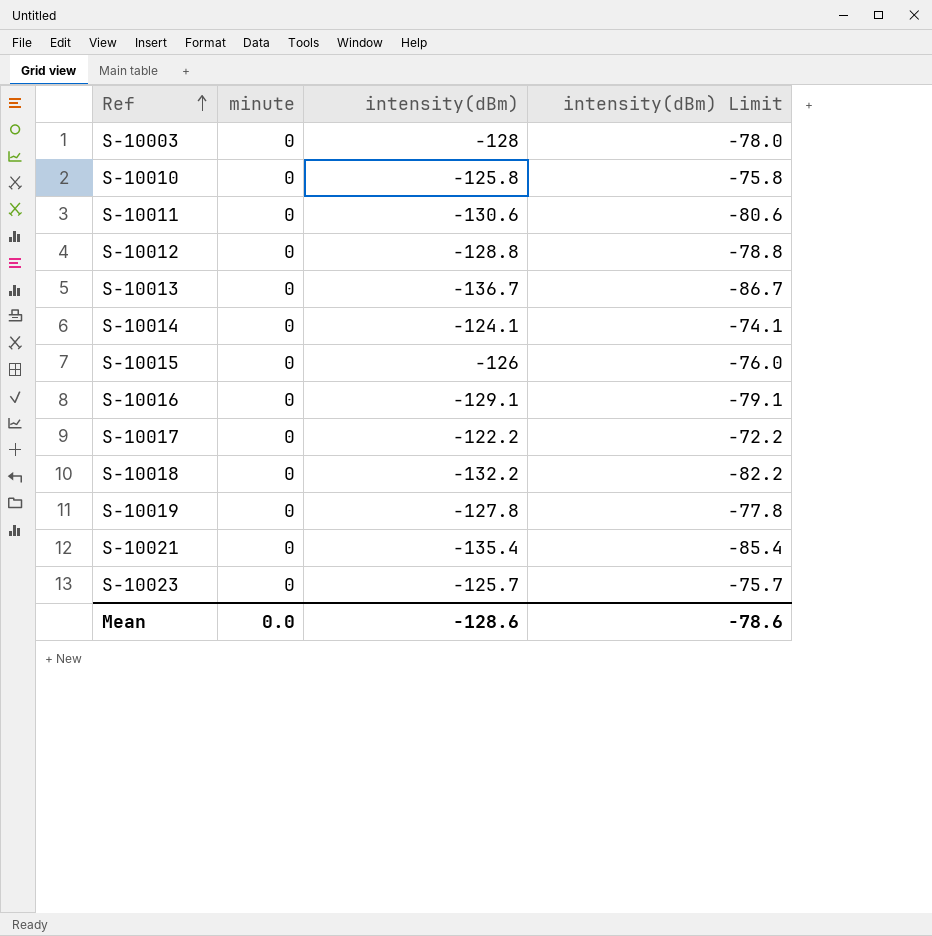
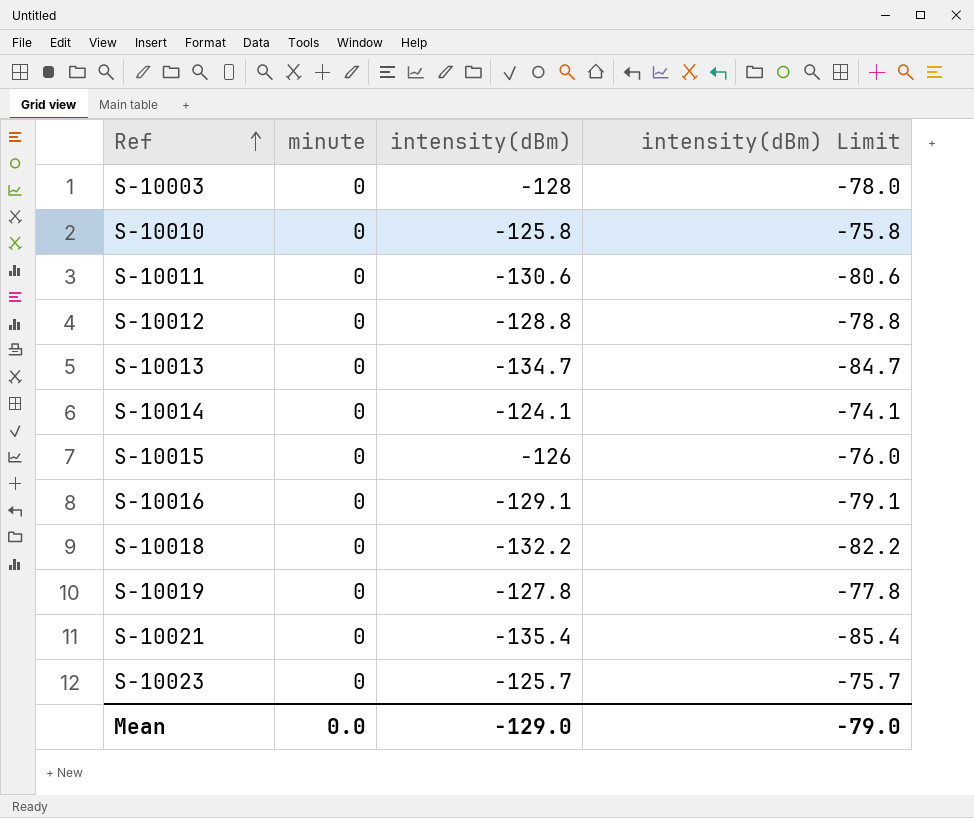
row S-10017: 0 | -122.2 | -72.2 -> none
S-10013 | intensity(dBm): -136.7 -> -134.7
S-10013 | intensity(dBm) Limit: -86.7 -> -84.7
Mean | intensity(dBm): -128.6 -> -129.0
Mean | intensity(dBm) Limit: -78.6 -> -79.0

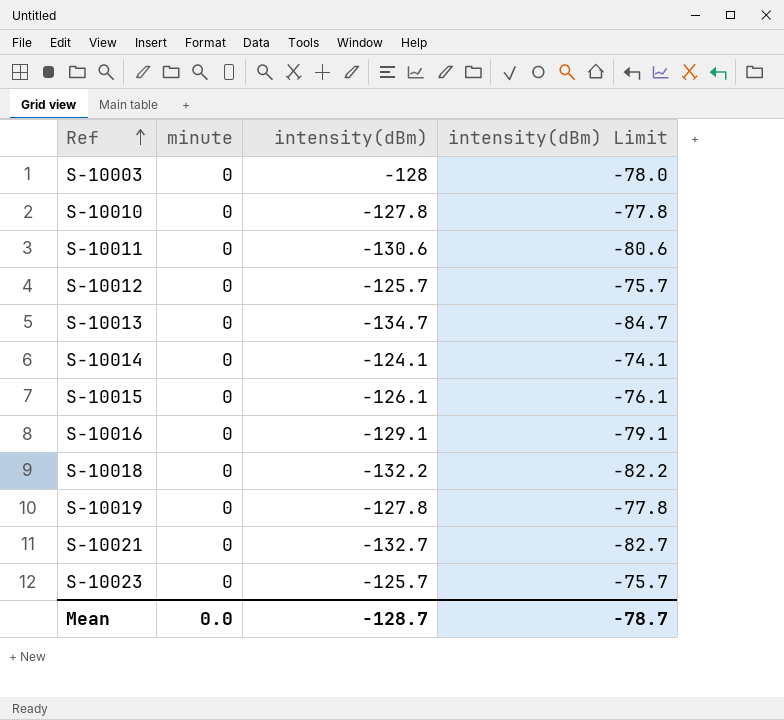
S-10010 | intensity(dBm): -125.8 -> -127.8
S-10010 | intensity(dBm) Limit: -75.8 -> -77.8
S-10012 | intensity(dBm): -128.8 -> -125.7
S-10012 | intensity(dBm) Limit: -78.8 -> -75.7
S-10015 | intensity(dBm): -126 -> -126.1
S-10015 | intensity(dBm) Limit: -76.0 -> -76.1
S-10021 | intensity(dBm): -135.4 -> -132.7
S-10021 | intensity(dBm) Limit: -85.4 -> -82.7
Mean | intensity(dBm): -129.0 -> -128.7
Mean | intensity(dBm) Limit: -79.0 -> -78.7

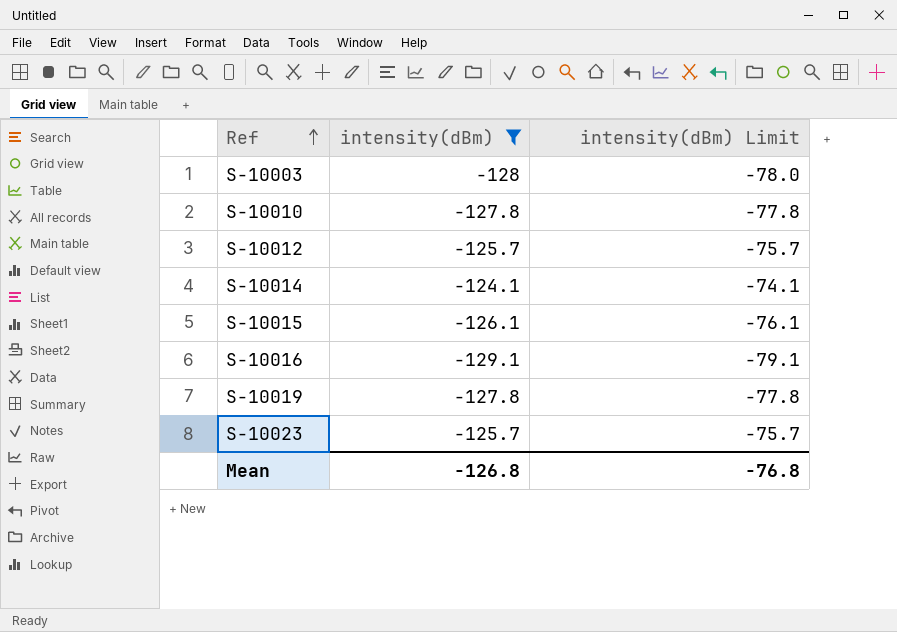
filter: none -> intensity(dBm) >= -129.1
column minute | position: 2 -> none
Mean | intensity(dBm): -128.7 -> -126.8
Mean | intensity(dBm) Limit: -78.7 -> -76.8

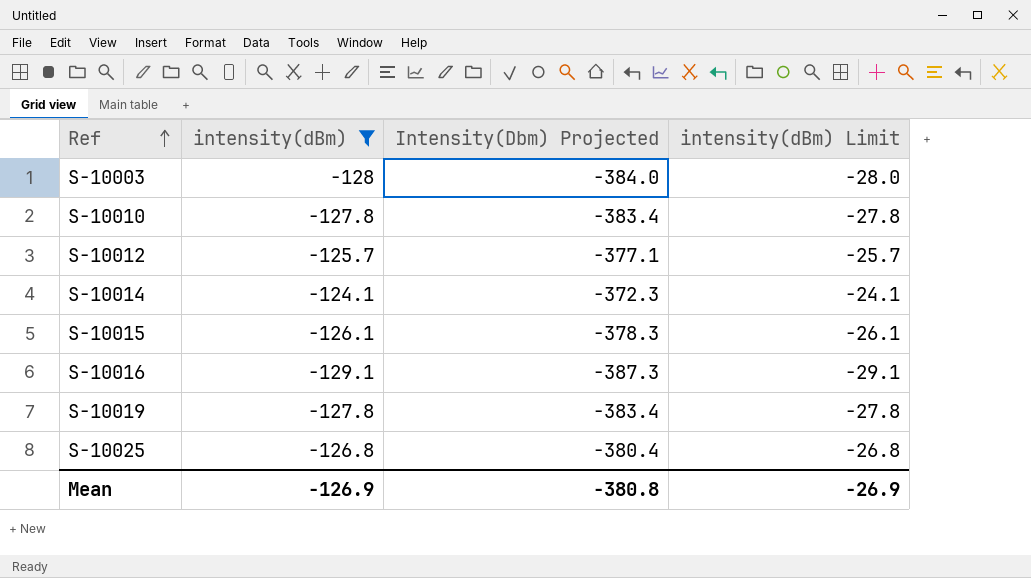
column Intensity(Dbm) Projected | formula: none -> [intensity(dBm)] * 3
column intensity(dBm) Limit | formula: [intensity(dBm)] + 50 -> [intensity(dBm)] + 100
row S-10023: -125.7 | -75.7 -> none
row S-10025: none -> -126.8 | -380.4 | -26.8
Mean | intensity(dBm): -126.8 -> -126.9
Mean | intensity(dBm) Limit: -76.8 -> -26.9

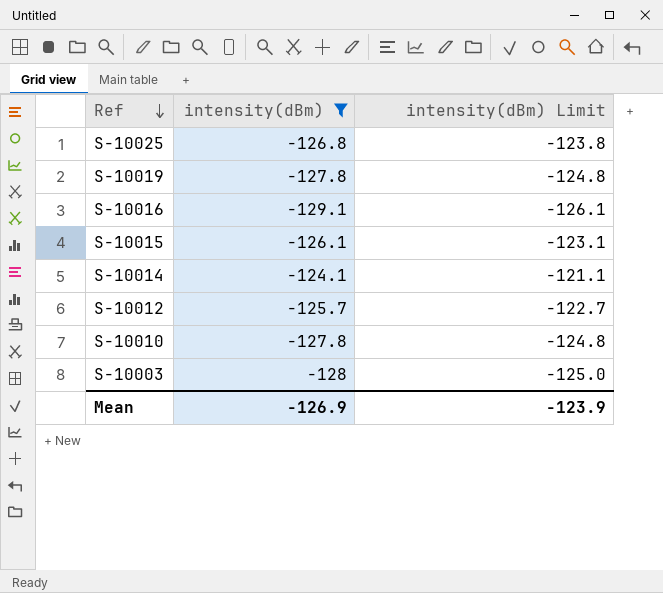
row order: Ref ascending -> Ref descending
column Intensity(Dbm) Projected | formula: [intensity(dBm)] * 3 -> none
column intensity(dBm) Limit | formula: [intensity(dBm)] + 100 -> [intensity(dBm)] + 3
Mean | intensity(dBm) Limit: -26.9 -> -123.9

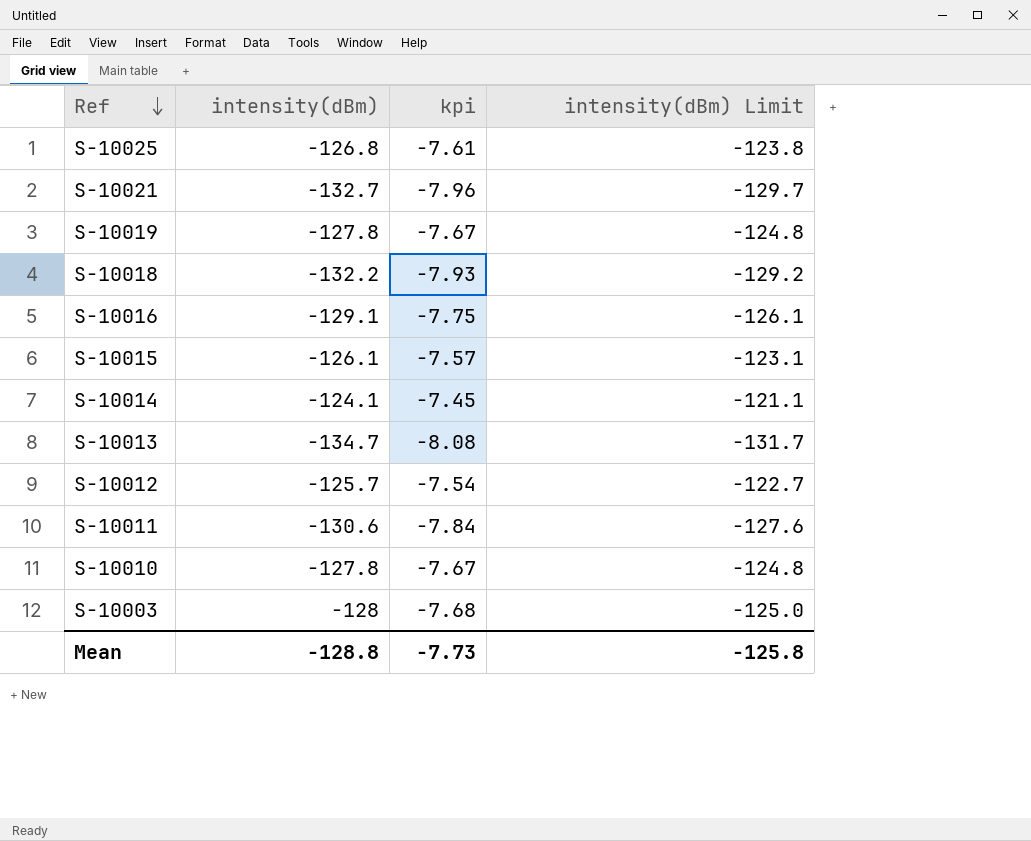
filter: intensity(dBm) >= -129.1 -> none
column kpi | formula: none -> [intensity(dBm)] * 0.06
Mean | intensity(dBm): -126.9 -> -128.8
Mean | intensity(dBm) Limit: -123.9 -> -125.8

